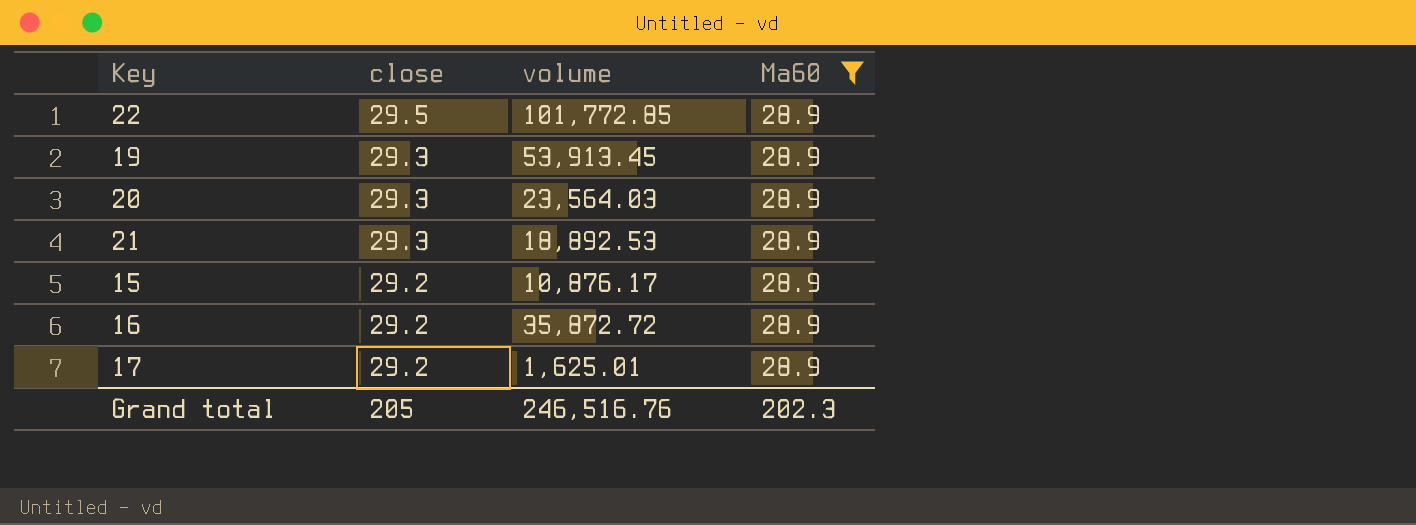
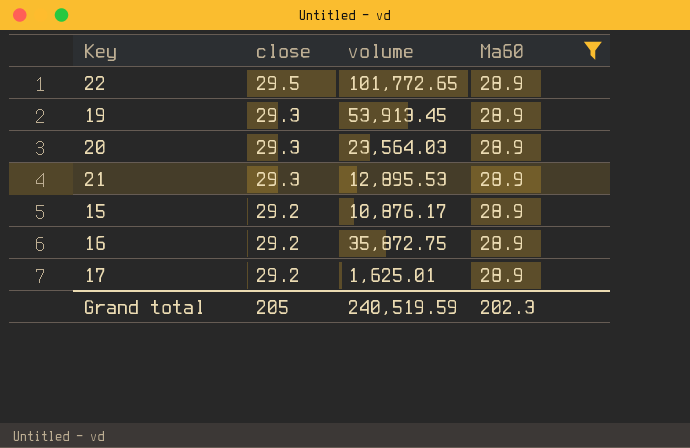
22 | volume: 101,772.85 -> 101,772.65
21 | volume: 18,892.53 -> 12,895.53
16 | volume: 35,872.72 -> 35,872.75
Grand total | volume: 246,516.76 -> 240,519.59

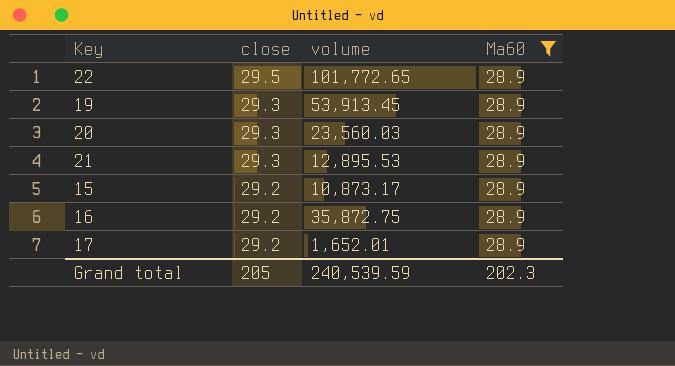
20 | volume: 23,564.03 -> 23,560.03
15 | volume: 10,876.17 -> 10,873.17
17 | volume: 1,625.01 -> 1,652.01
Grand total | volume: 240,519.59 -> 240,539.59

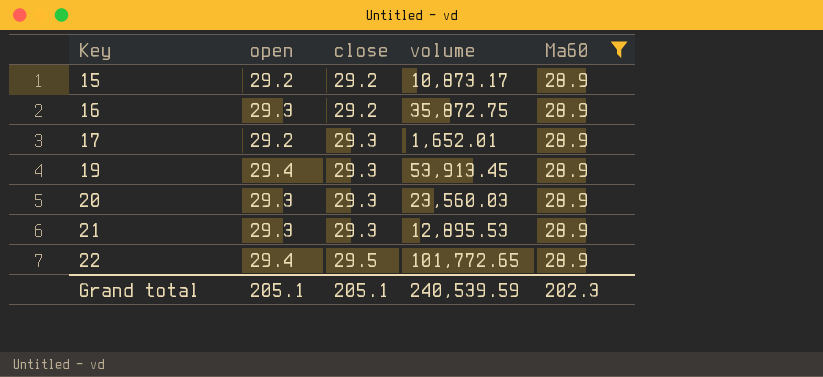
row order: close descending -> Key ascending
column open | position: none -> 2
17 | close: 29.2 -> 29.3
Grand total | close: 205 -> 205.1

